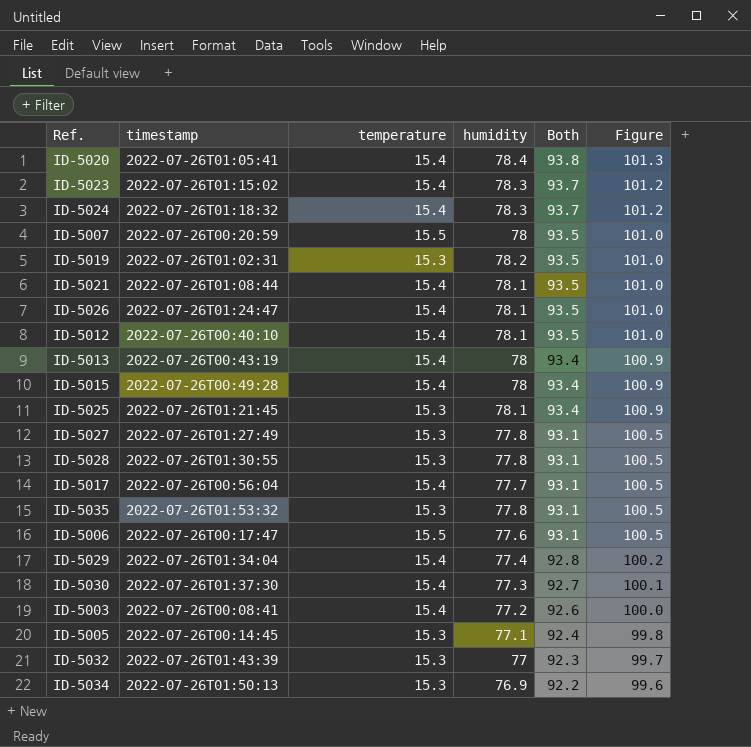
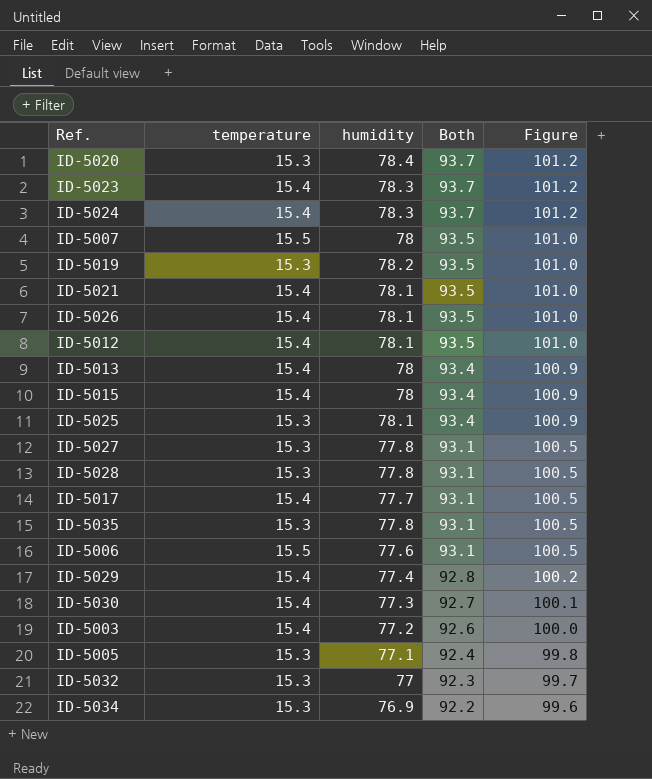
column timestamp | position: 2 -> none
ID-5020 | temperature: 15.4 -> 15.3
ID-5020 | Both: 93.8 -> 93.7
ID-5020 | Figure: 101.3 -> 101.2

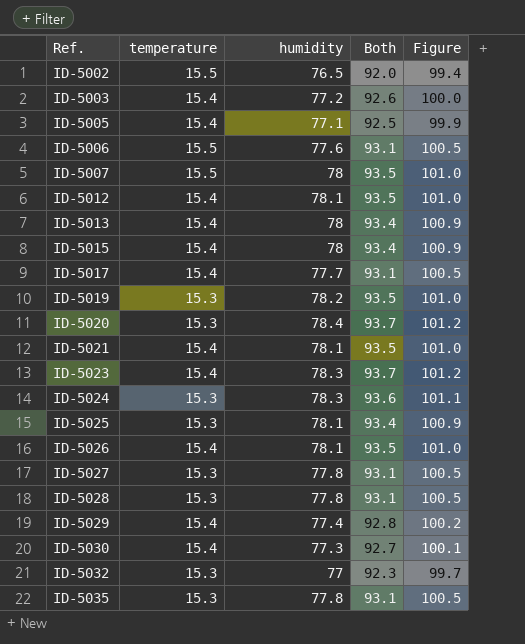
row order: Both descending -> Ref. ascending
row ID-5034: 15.3 | 76.9 | 92.2 | 99.6 -> none
row ID-5002: none -> 15.5 | 76.5 | 92.0 | 99.4
ID-5005 | temperature: 15.3 -> 15.4
ID-5005 | Both: 92.4 -> 92.5
ID-5005 | Figure: 99.8 -> 99.9
ID-5024 | temperature: 15.4 -> 15.3
ID-5024 | Both: 93.7 -> 93.6
ID-5024 | Figure: 101.2 -> 101.1

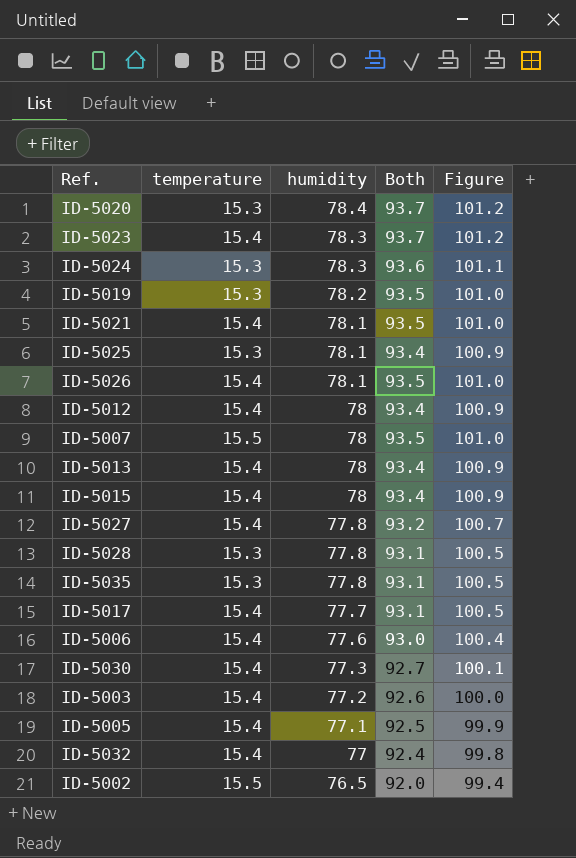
row order: Ref. ascending -> humidity descending
row ID-5029: 15.4 | 77.4 | 92.8 | 100.2 -> none
ID-5012 | humidity: 78.1 -> 78
ID-5012 | Both: 93.5 -> 93.4
ID-5012 | Figure: 101.0 -> 100.9
ID-5027 | temperature: 15.3 -> 15.4
ID-5027 | Both: 93.1 -> 93.2
ID-5027 | Figure: 100.5 -> 100.7
ID-5006 | temperature: 15.5 -> 15.4
ID-5006 | Both: 93.1 -> 93.0
ID-5006 | Figure: 100.5 -> 100.4
ID-5032 | temperature: 15.3 -> 15.4
ID-5032 | Both: 92.3 -> 92.4
ID-5032 | Figure: 99.7 -> 99.8

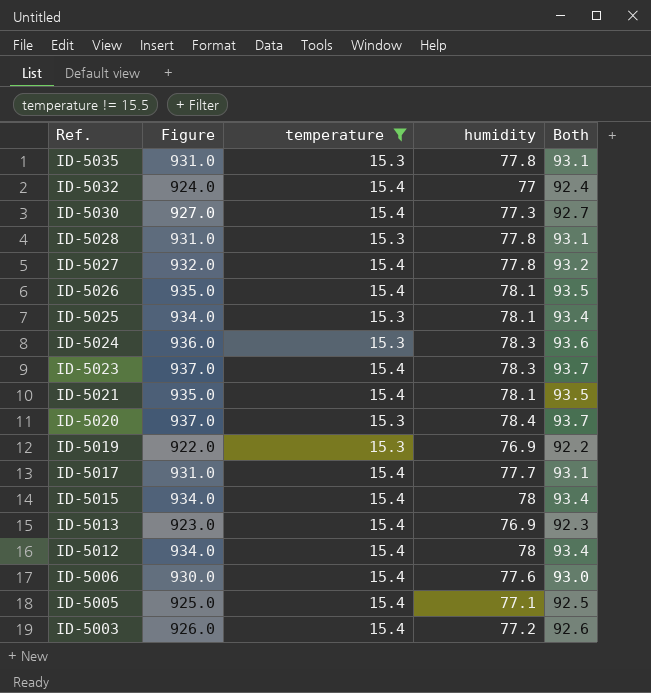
filter: none -> temperature != 15.5
row order: humidity descending -> Ref. descending
column Figure | formula: [Both] * 1.08 -> [Both] * 10
column Figure | position: 5 -> 2
ID-5019 | humidity: 78.2 -> 76.9
ID-5019 | Both: 93.5 -> 92.2
ID-5013 | humidity: 78 -> 76.9
ID-5013 | Both: 93.4 -> 92.3

